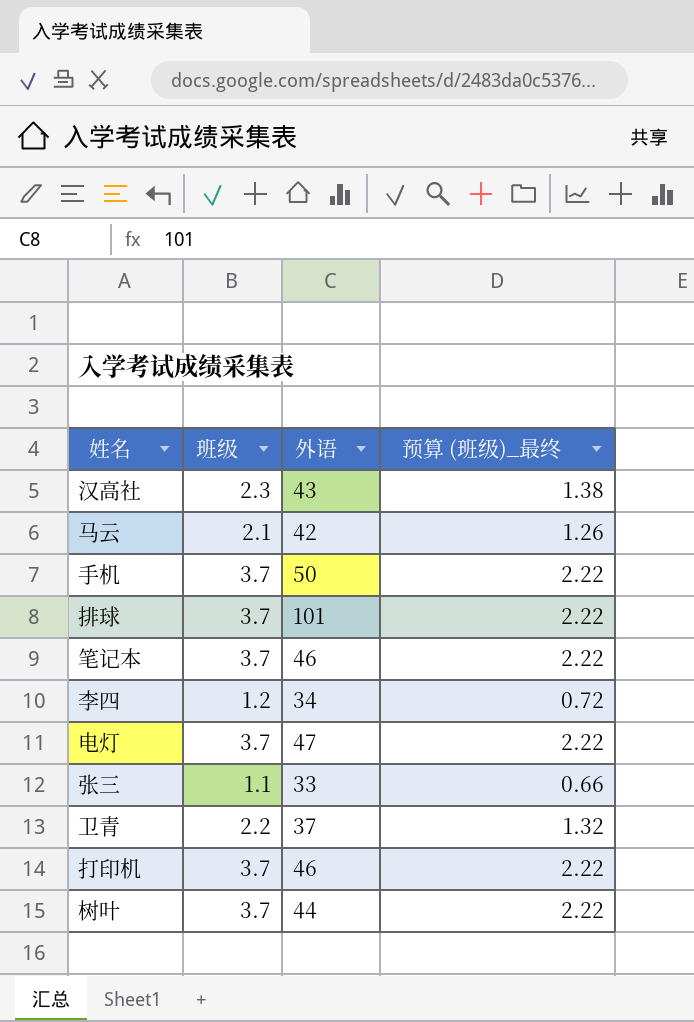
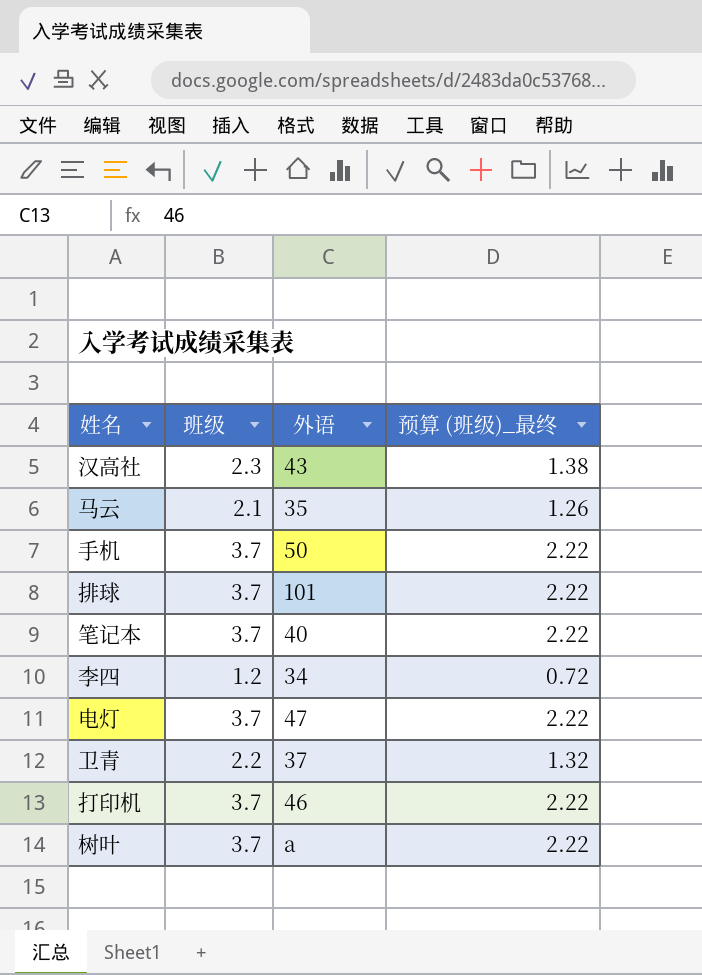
row 张三: 1.1 | 33 | 0.66 -> none
马云 | 外语: 42 -> 35
笔记本 | 外语: 46 -> 40
树叶 | 外语: 44 -> a

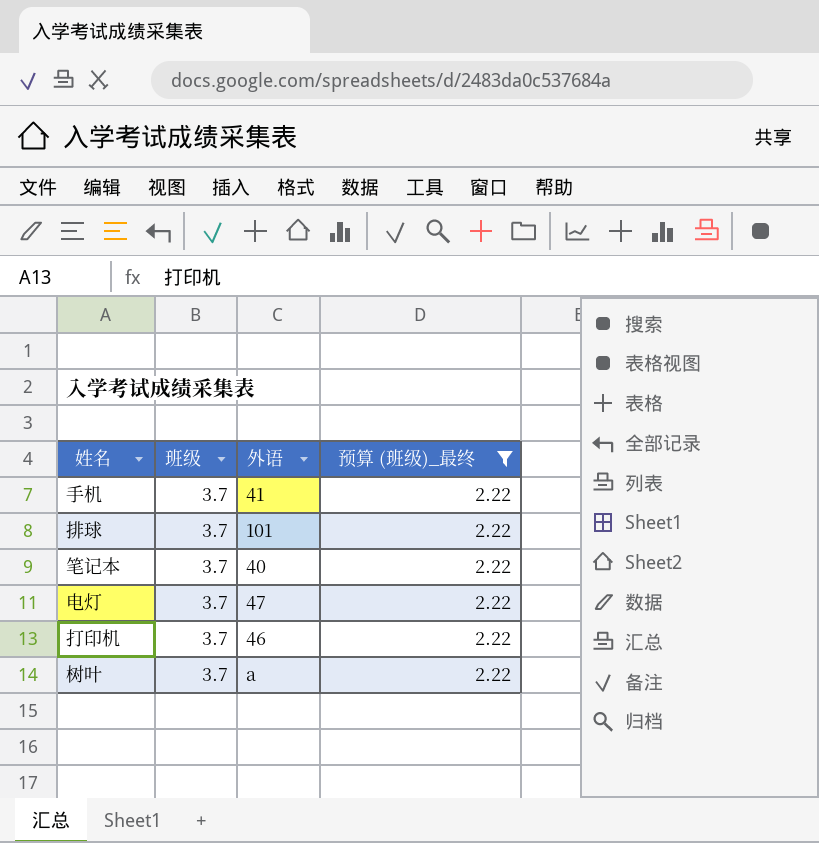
filter: none -> 预算 (班级)_最终 = 2.22
手机 | 外语: 50 -> 41

